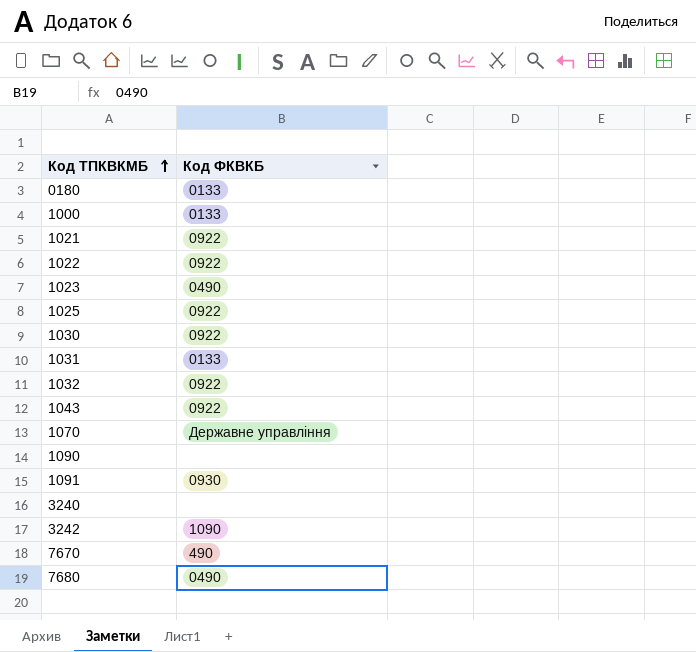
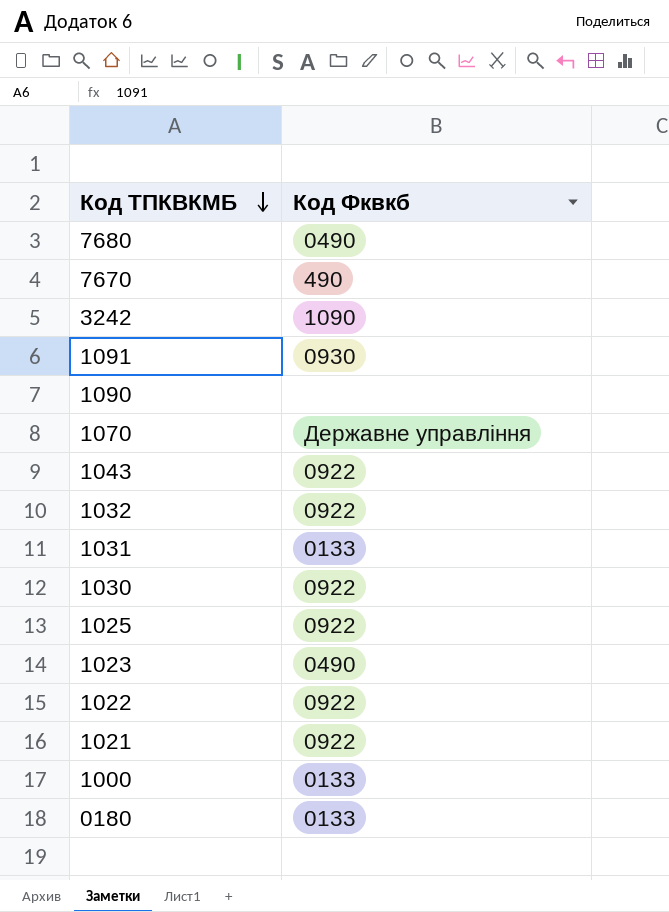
row order: Код ТПКВКМБ ascending -> Код ТПКВКМБ descending
column name: Код ФКВКБ -> Код Фквкб
row 3240: none -> none

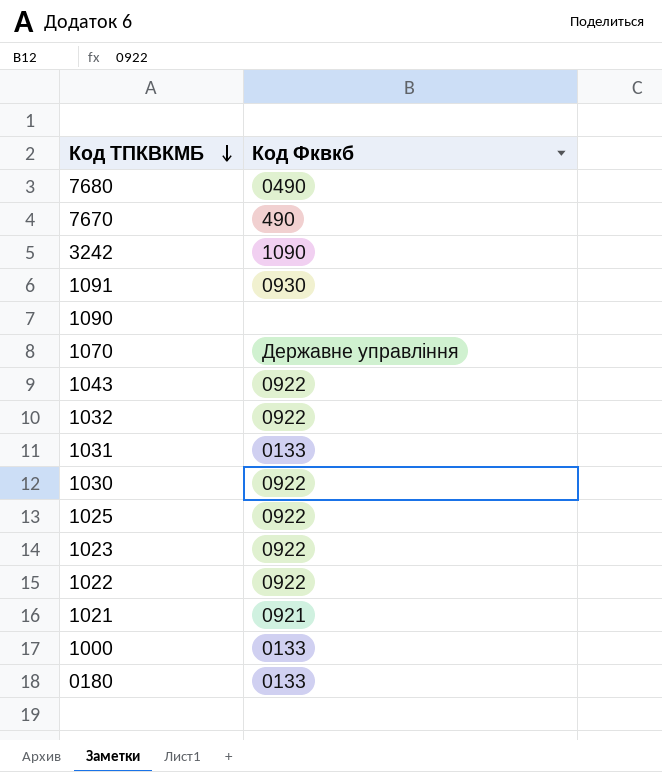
1023 | Код Фквкб: 0490 -> 0922
1021 | Код Фквкб: 0922 -> 0921

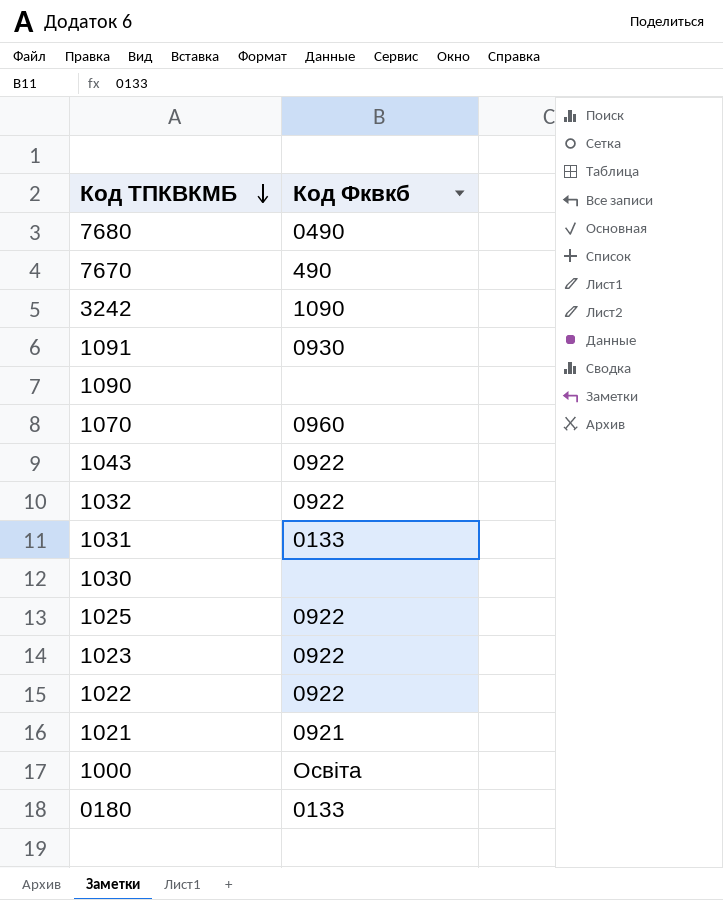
1070 | Код Фквкб: Державне управління -> 0960
1030 | Код Фквкб: 0922 -> none
1000 | Код Фквкб: 0133 -> Освіта

